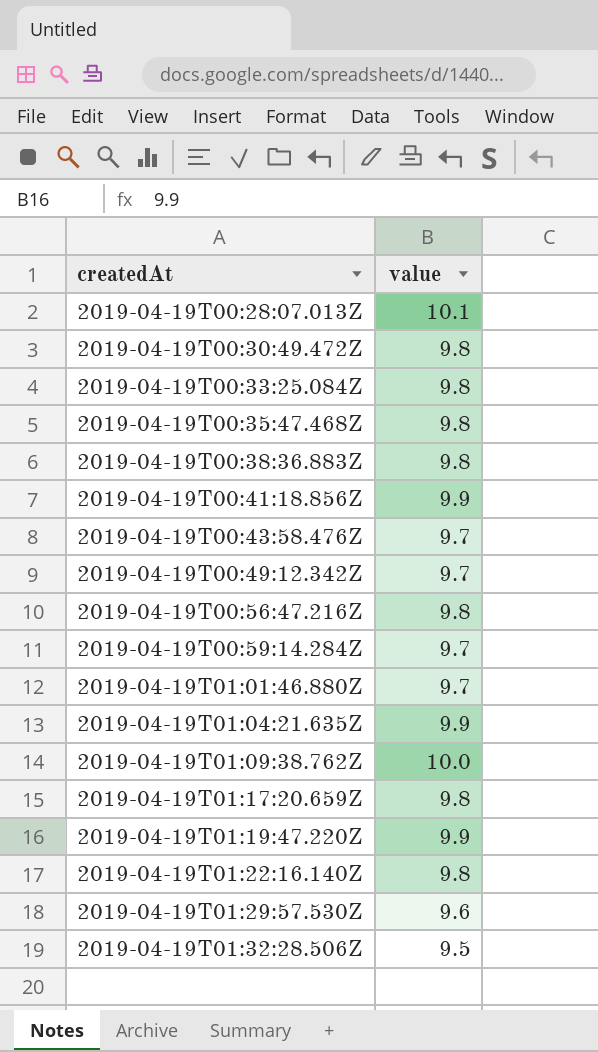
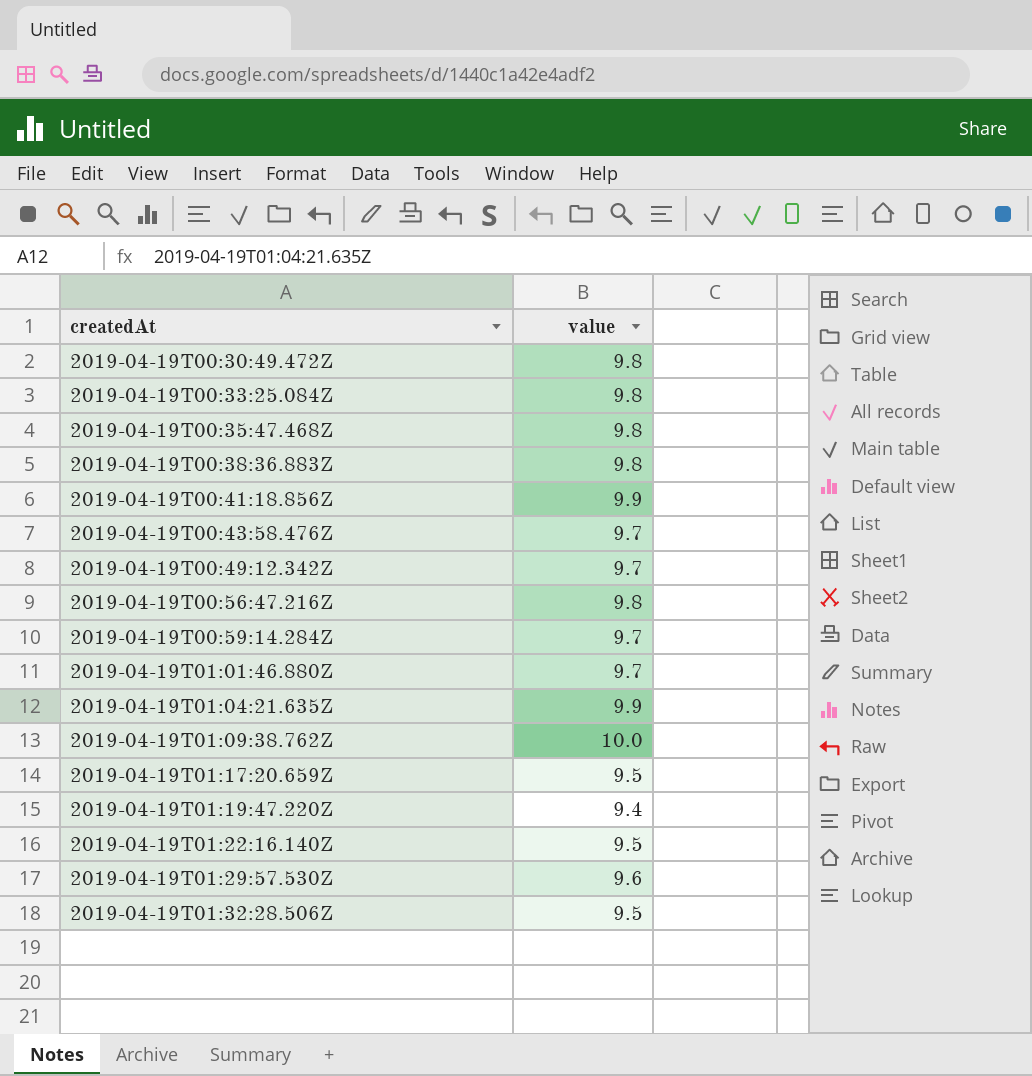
row 2019-04-19T00:28:07.013Z: 10.1 -> none
2019-04-19T01:17:20.659Z | value: 9.8 -> 9.5
2019-04-19T01:19:47.220Z | value: 9.9 -> 9.4
2019-04-19T01:22:16.140Z | value: 9.8 -> 9.5

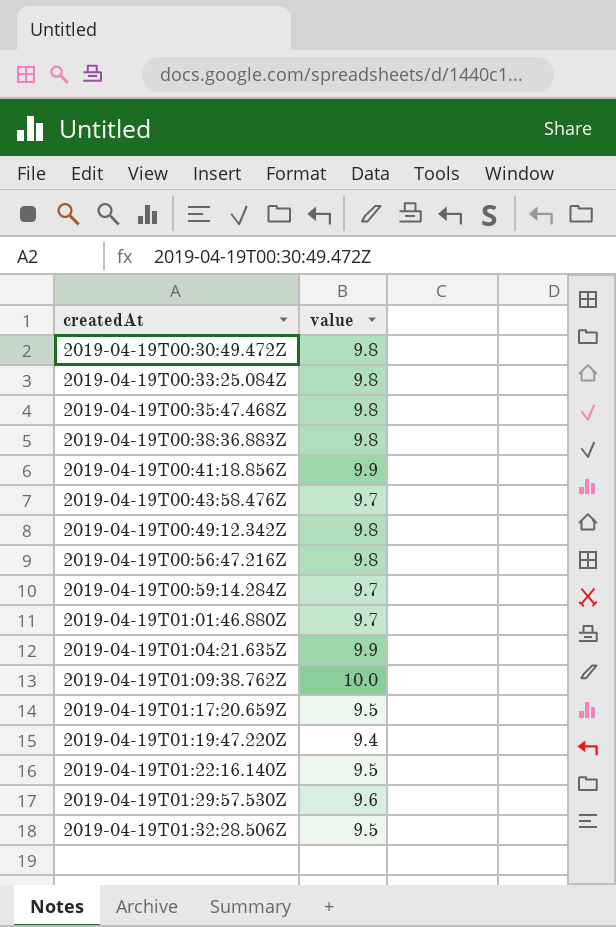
2019-04-19T00:49:12.342Z | value: 9.7 -> 9.8

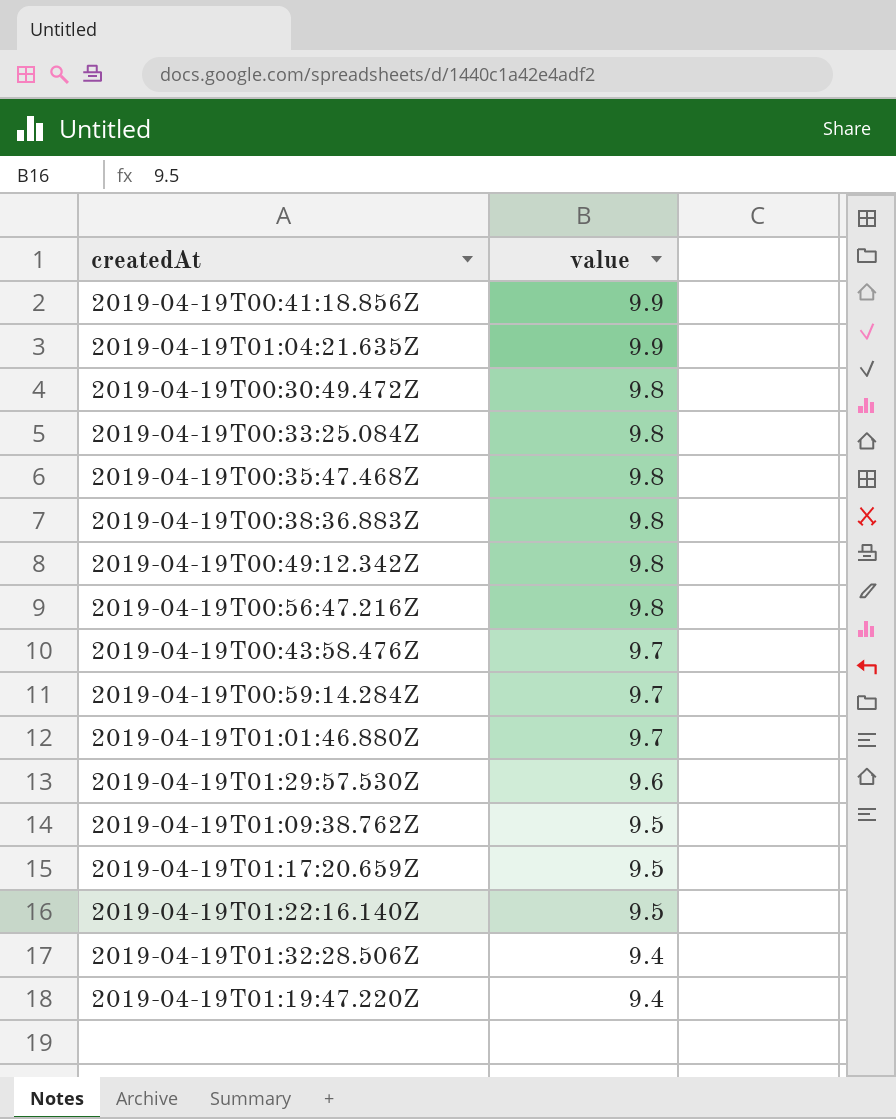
row order: createdAt ascending -> value descending
2019-04-19T01:09:38.762Z | value: 10.0 -> 9.5
2019-04-19T01:32:28.506Z | value: 9.5 -> 9.4

